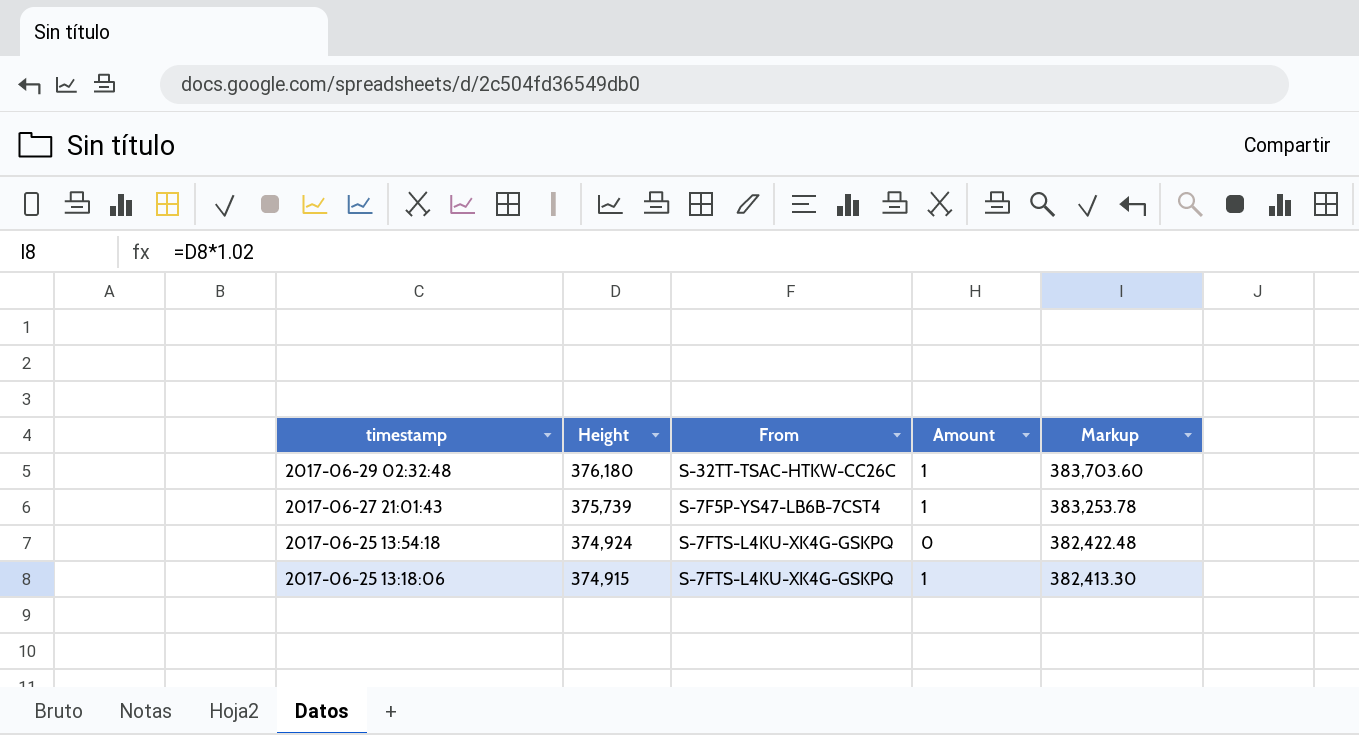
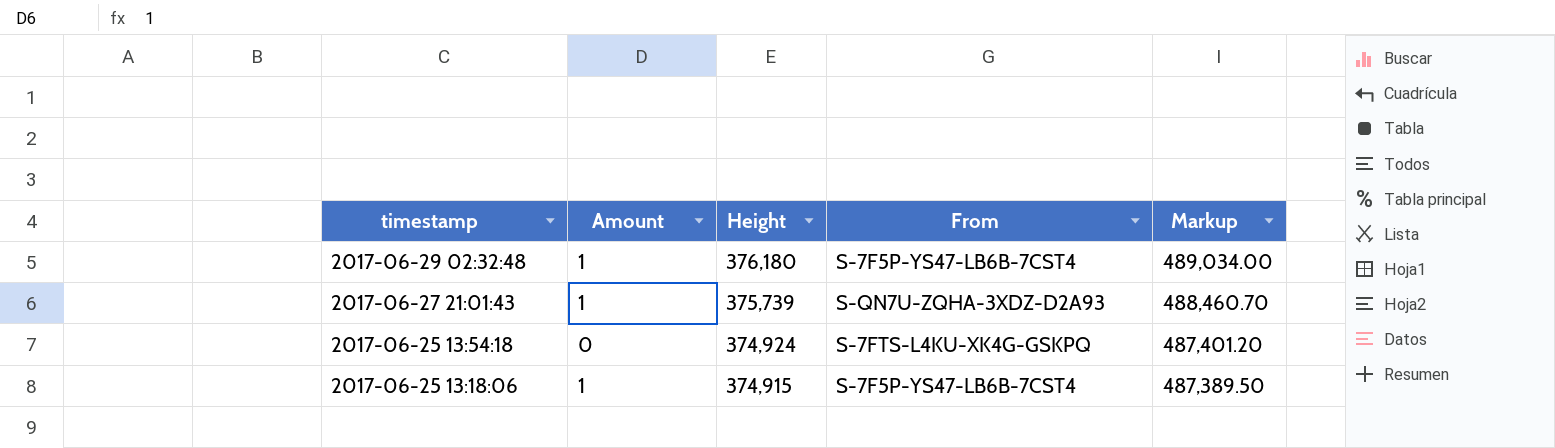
column Amount | position: 4 -> 2
column Markup | formula: [Height] * 1.02 -> [Height] * 1.3
2017-06-29 02:32:48 | From: S-32TT-TSAC-HTKW-CC26C -> S-7F5P-YS47-LB6B-7CST4
2017-06-27 21:01:43 | From: S-7F5P-YS47-LB6B-7CST4 -> S-QN7U-ZQHA-3XDZ-D2A93
2017-06-25 13:18:06 | From: S-7FTS-L4KU-XK4G-GSKPQ -> S-7F5P-YS47-LB6B-7CST4

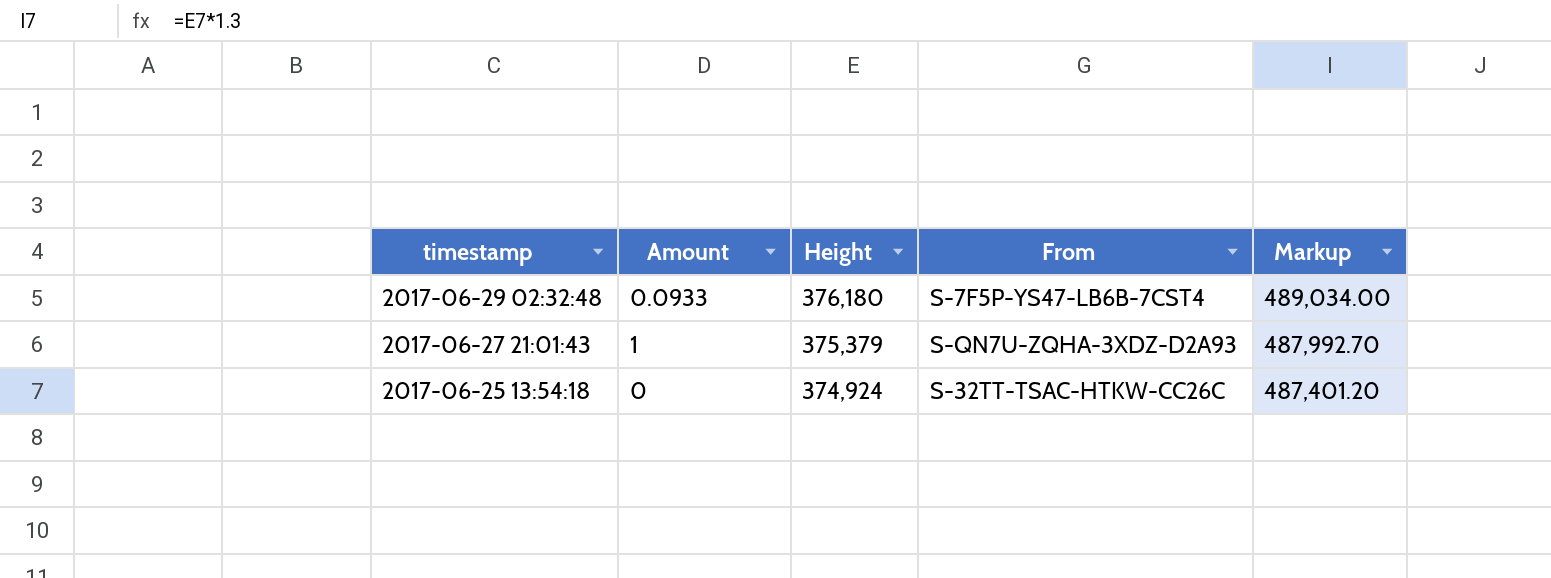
row 2017-06-25 13:18:06: 1 | 374,915 | S-7F5P-YS47-LB6B-7CST4 | 487,389.50 -> none
2017-06-29 02:32:48 | Amount: 1 -> 0.0933
2017-06-27 21:01:43 | Height: 375,739 -> 375,379
2017-06-27 21:01:43 | Markup: 488,460.70 -> 487,992.70
2017-06-25 13:54:18 | From: S-7FTS-L4KU-XK4G-GSKPQ -> S-32TT-TSAC-HTKW-CC26C

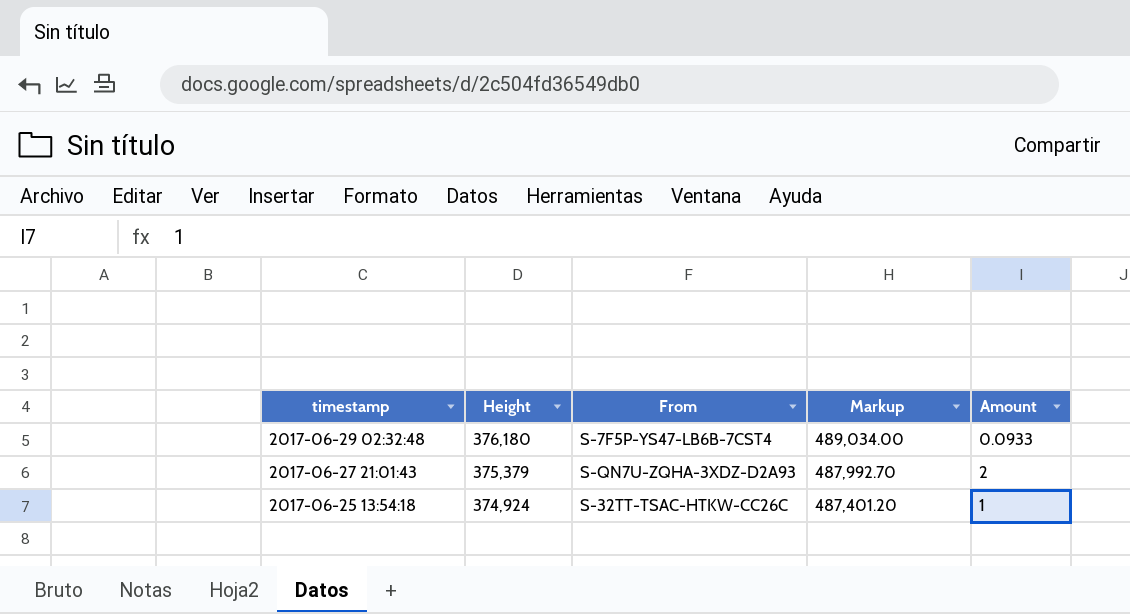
column Amount | position: 2 -> 5
2017-06-27 21:01:43 | Amount: 1 -> 2
2017-06-25 13:54:18 | Amount: 0 -> 1

